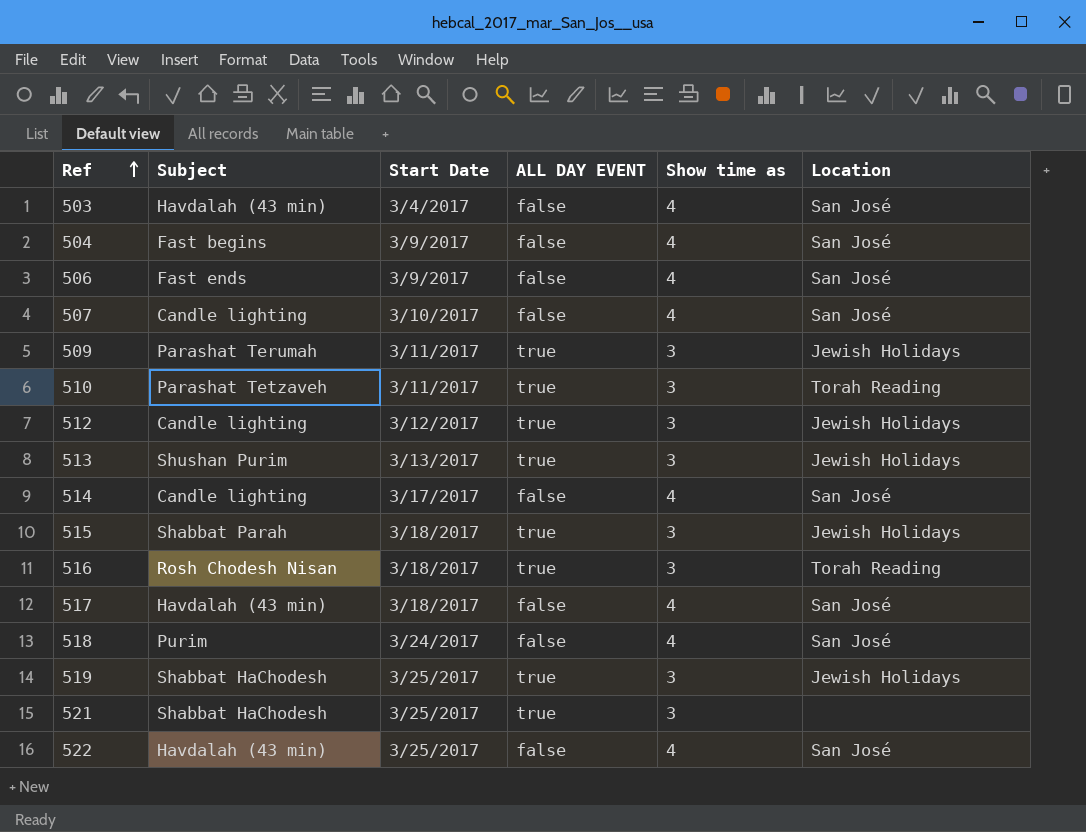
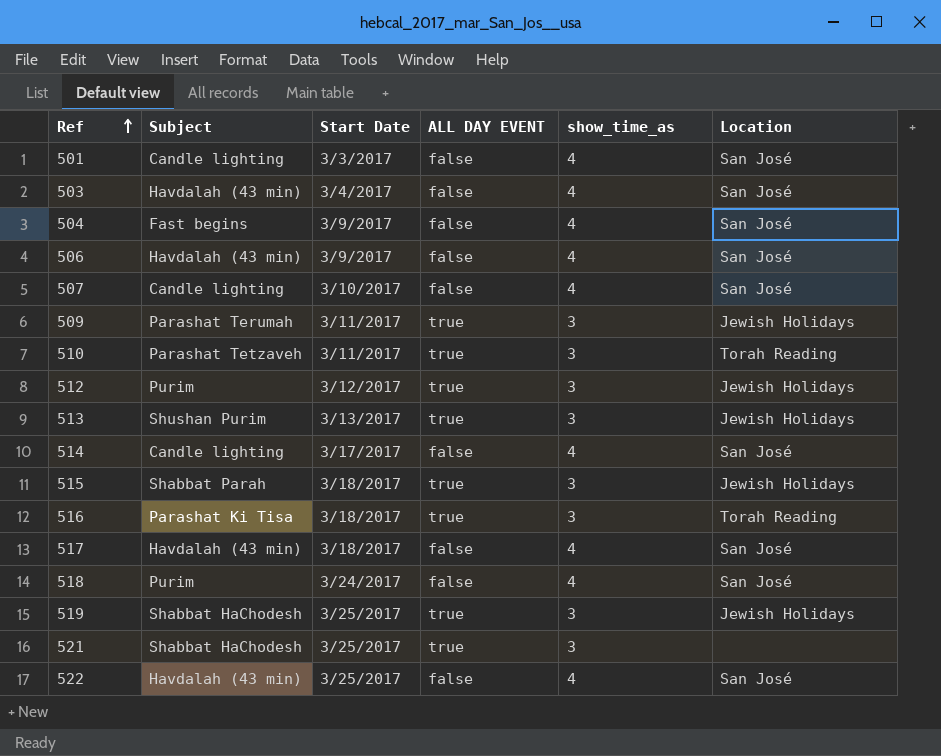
column name: Show time as -> show_time_as
row 501: none -> Candle lighting | 3/3/2017 | false | 4 | San José
506 | Subject: Fast ends -> Havdalah (43 min)
512 | Subject: Candle lighting -> Purim
516 | Subject: Rosh Chodesh Nisan -> Parashat Ki Tisa

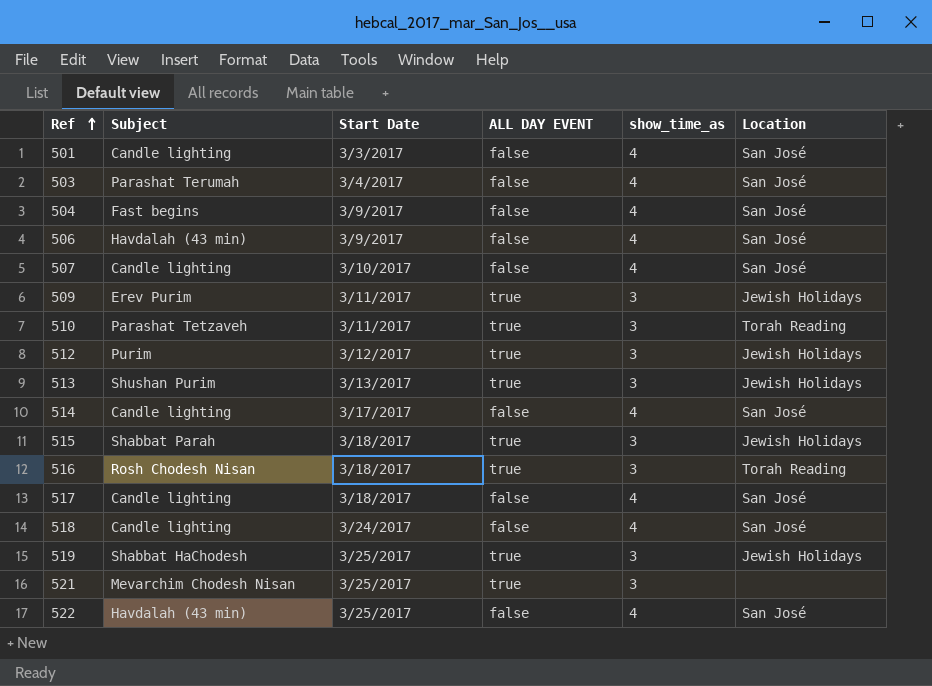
503 | Subject: Havdalah (43 min) -> Parashat Terumah
509 | Subject: Parashat Terumah -> Erev Purim
516 | Subject: Parashat Ki Tisa -> Rosh Chodesh Nisan
517 | Subject: Havdalah (43 min) -> Candle lighting
518 | Subject: Purim -> Candle lighting
521 | Subject: Shabbat HaChodesh -> Mevarchim Chodesh Nisan

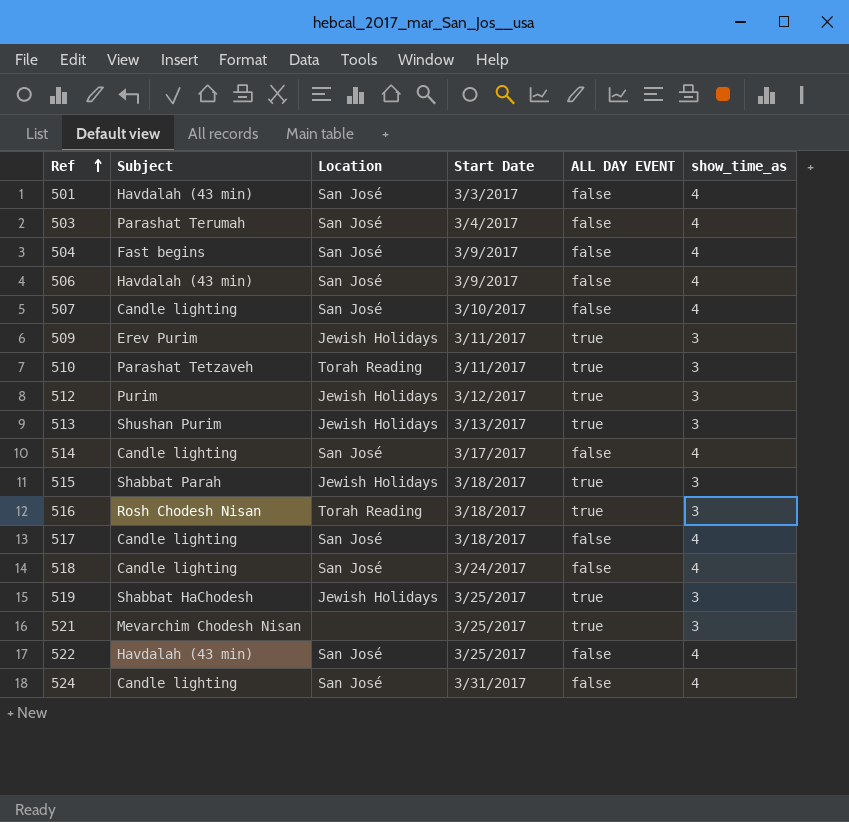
column Location | position: 6 -> 3
501 | Subject: Candle lighting -> Havdalah (43 min)
row 524: none -> Candle lighting | San José | 3/31/2017 | false | 4

